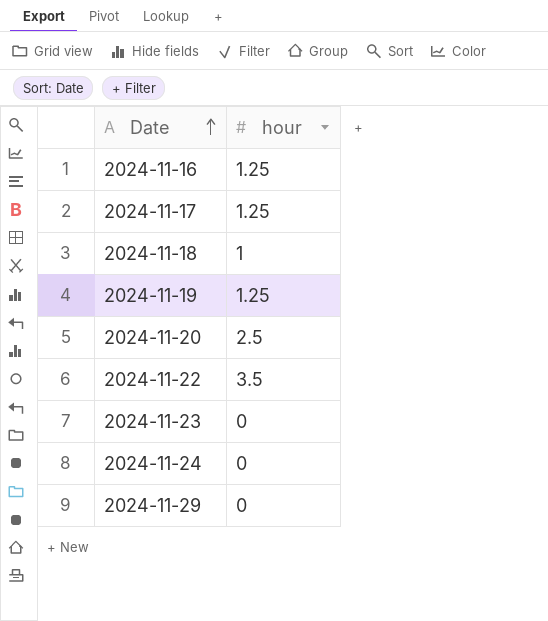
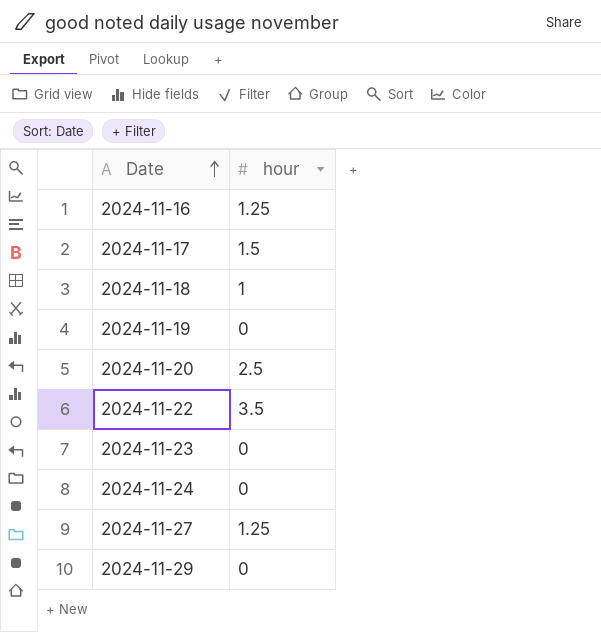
2024-11-17 | hour: 1.25 -> 1.5
2024-11-19 | hour: 1.25 -> 0
row 2024-11-27: none -> 1.25

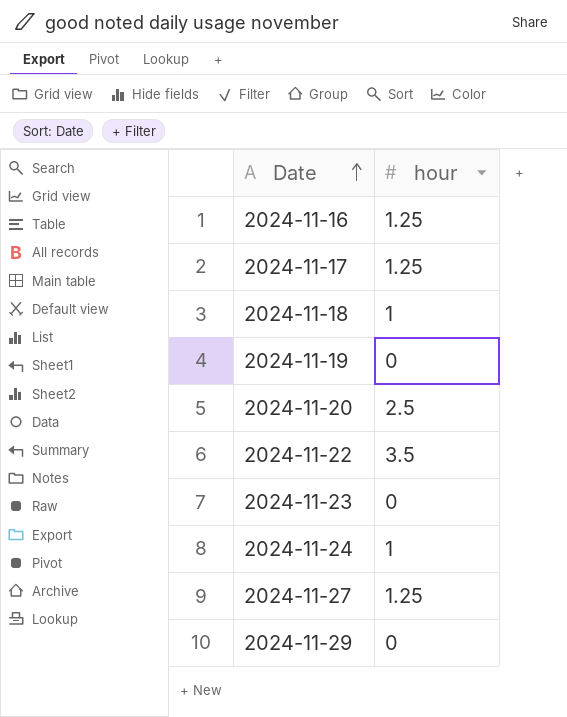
2024-11-17 | hour: 1.5 -> 1.25
2024-11-24 | hour: 0 -> 1

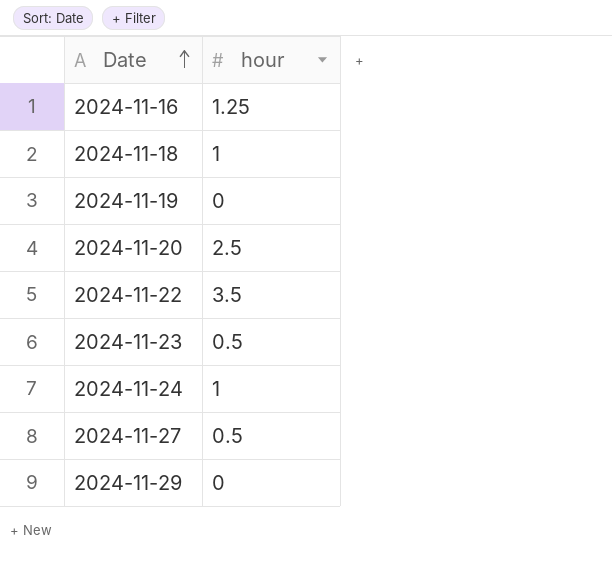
row 2024-11-17: 1.25 -> none
2024-11-23 | hour: 0 -> 0.5
2024-11-27 | hour: 1.25 -> 0.5

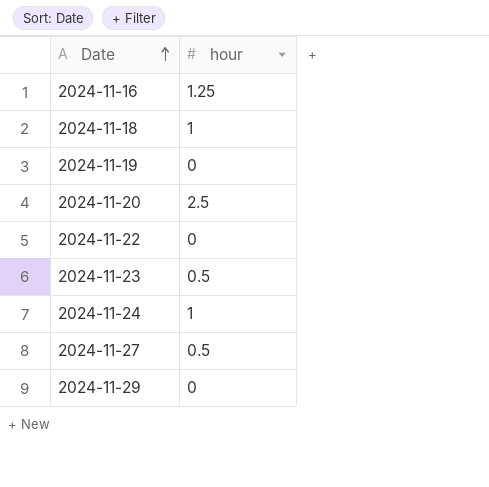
2024-11-22 | hour: 3.5 -> 0

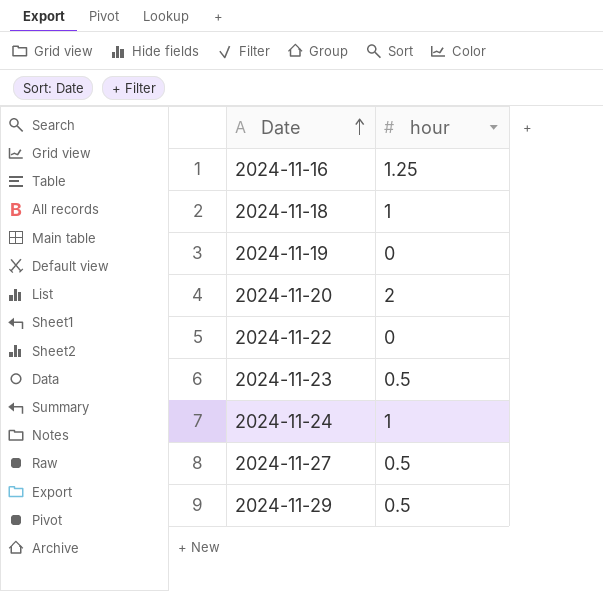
2024-11-20 | hour: 2.5 -> 2
2024-11-29 | hour: 0 -> 0.5

